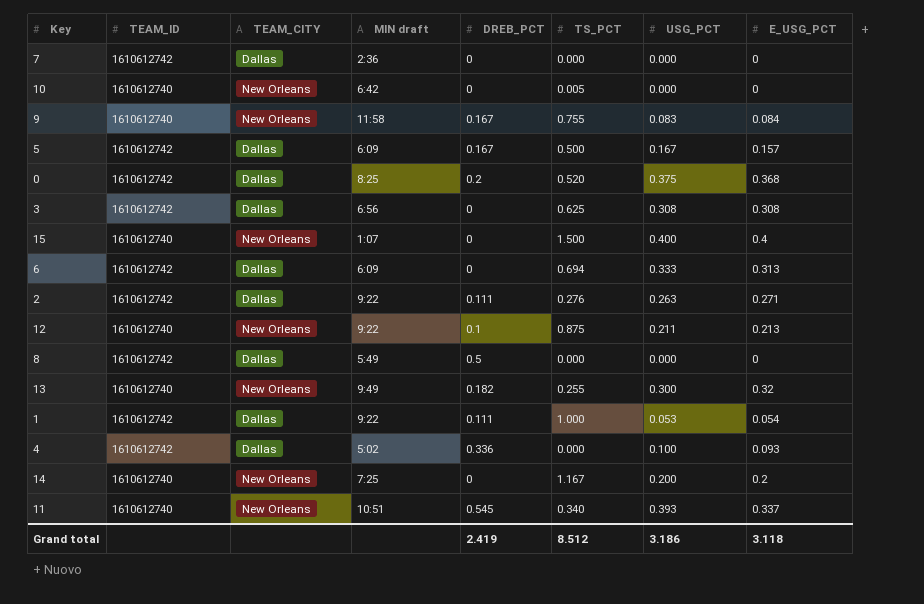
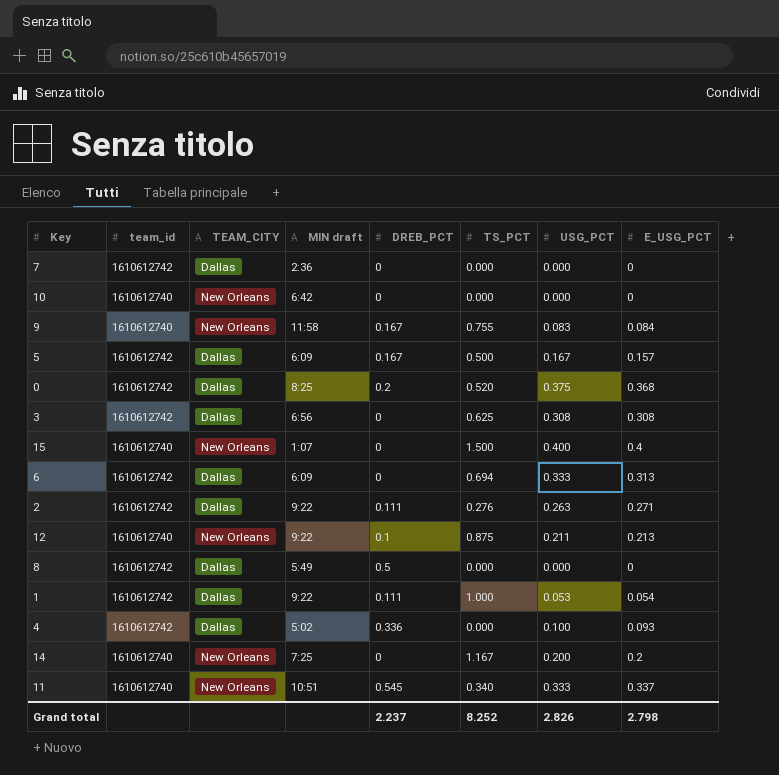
column name: TEAM_ID -> team_id
row 13: 1610612740 | New Orleans | 9:49 | 0.182 | 0.255 | 0.300 | 0.32 -> none
10 | TS_PCT: 0.005 -> 0.000
11 | USG_PCT: 0.393 -> 0.333
Grand total | DREB_PCT: 2.419 -> 2.237
Grand total | TS_PCT: 8.512 -> 8.252
Grand total | USG_PCT: 3.186 -> 2.826
Grand total | E_USG_PCT: 3.118 -> 2.798

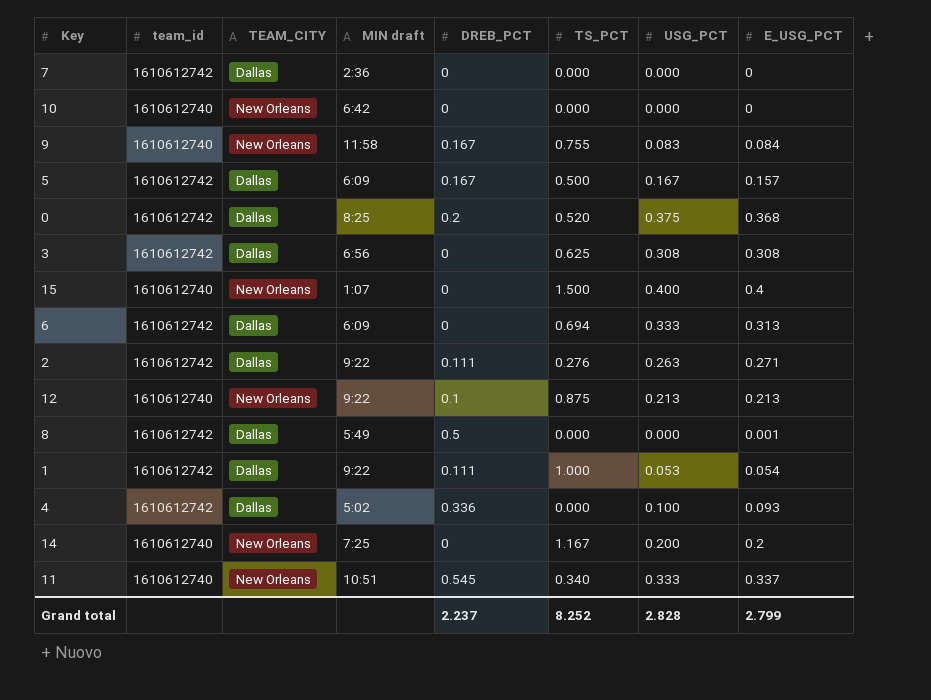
12 | USG_PCT: 0.211 -> 0.213
8 | E_USG_PCT: 0 -> 0.001
Grand total | USG_PCT: 2.826 -> 2.828
Grand total | E_USG_PCT: 2.798 -> 2.799

